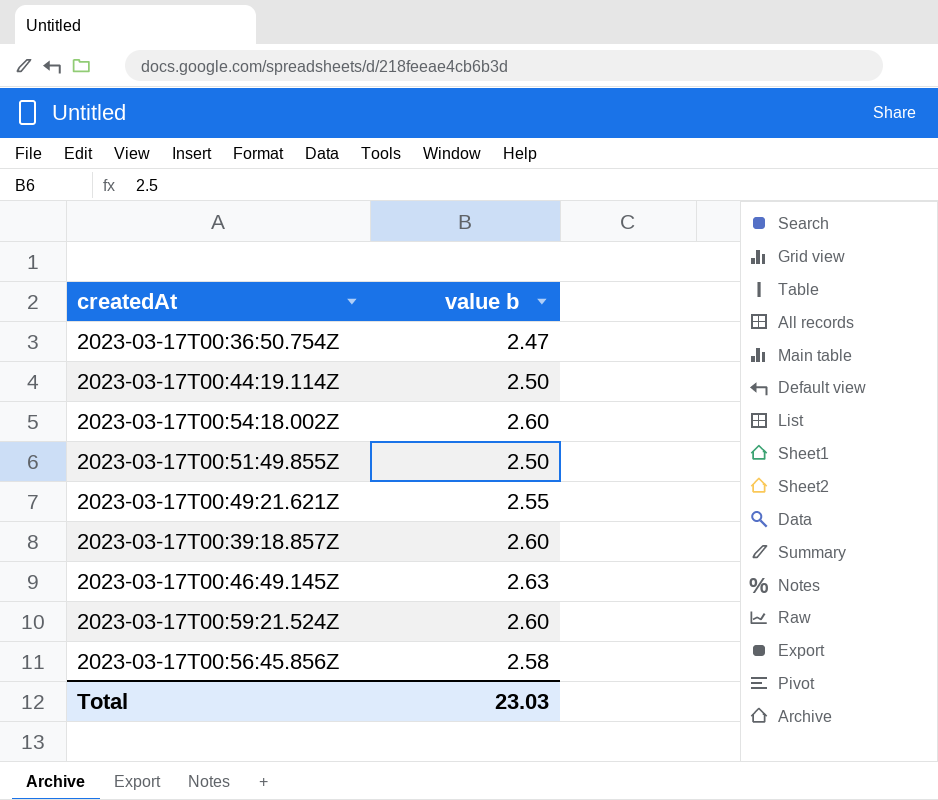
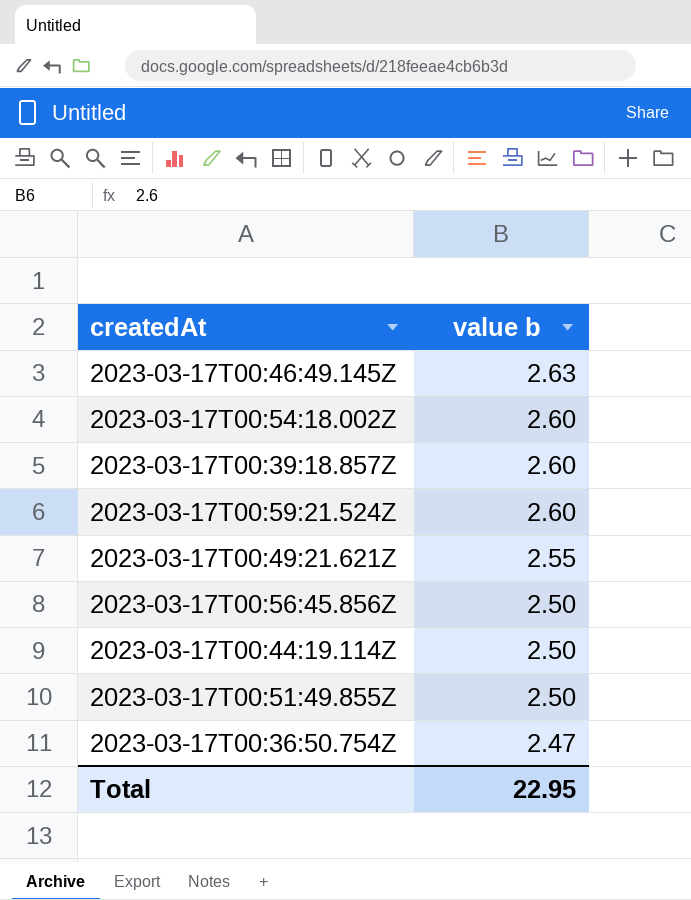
row order: none -> value b descending
2023-03-17T00:56:45.856Z | value b: 2.58 -> 2.50
Total | value b: 23.03 -> 22.95

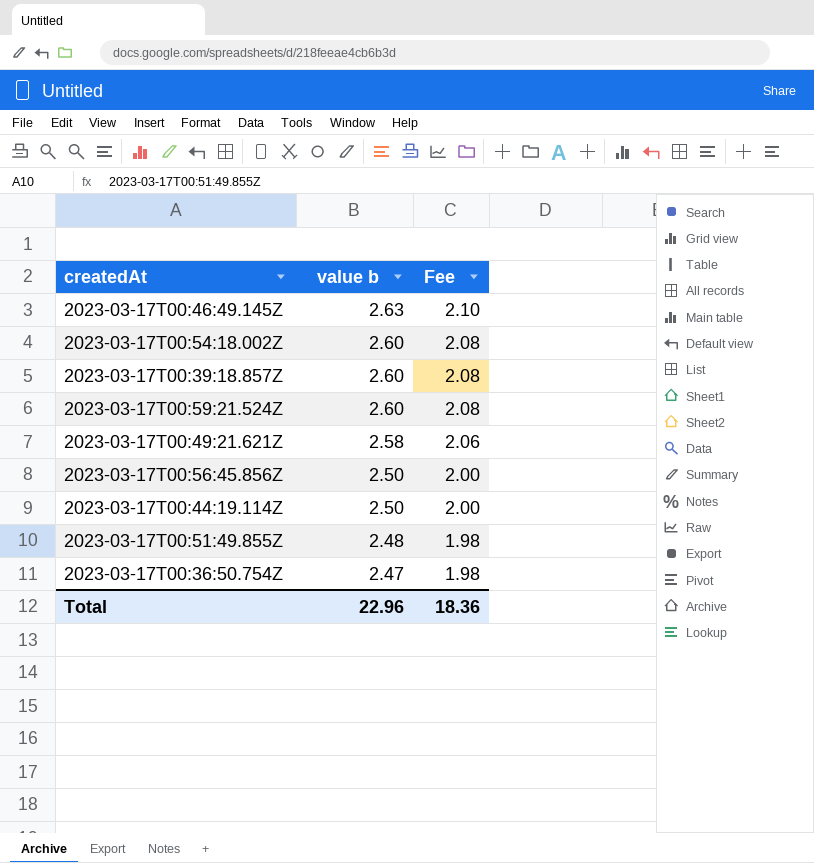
column Fee | formula: none -> [value b] * 0.8
2023-03-17T00:49:21.621Z | value b: 2.55 -> 2.58
2023-03-17T00:51:49.855Z | value b: 2.50 -> 2.48
Total | value b: 22.95 -> 22.96

